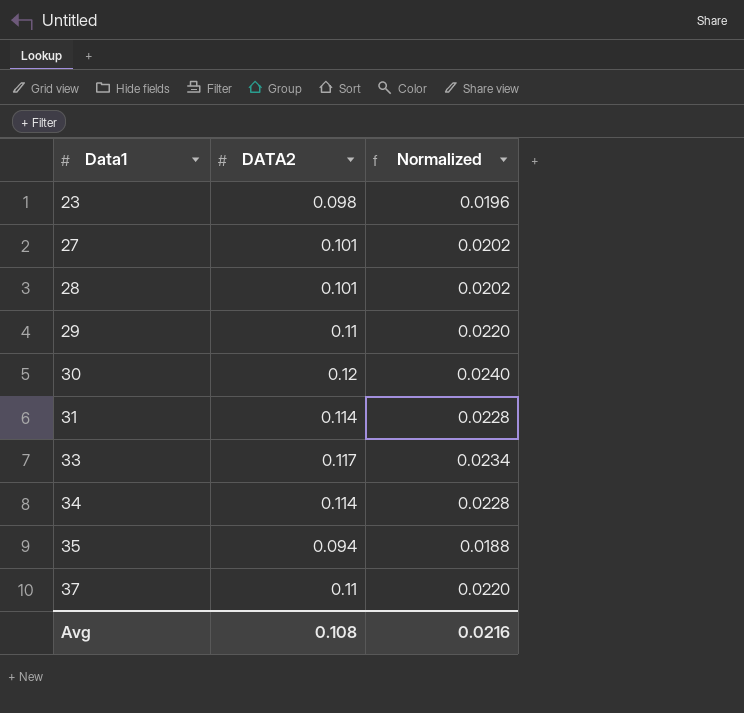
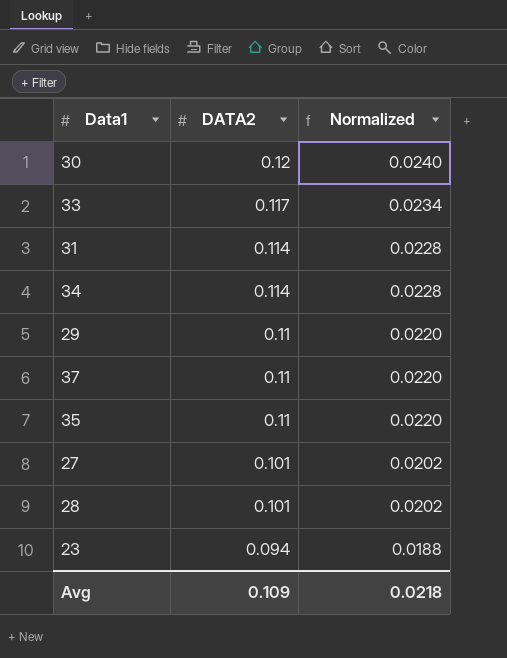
row order: Data1 ascending -> DATA2 descending
35 | DATA2: 0.094 -> 0.11
35 | Normalized: 0.0188 -> 0.0220
23 | DATA2: 0.098 -> 0.094
23 | Normalized: 0.0196 -> 0.0188
Avg | DATA2: 0.108 -> 0.109
Avg | Normalized: 0.0216 -> 0.0218

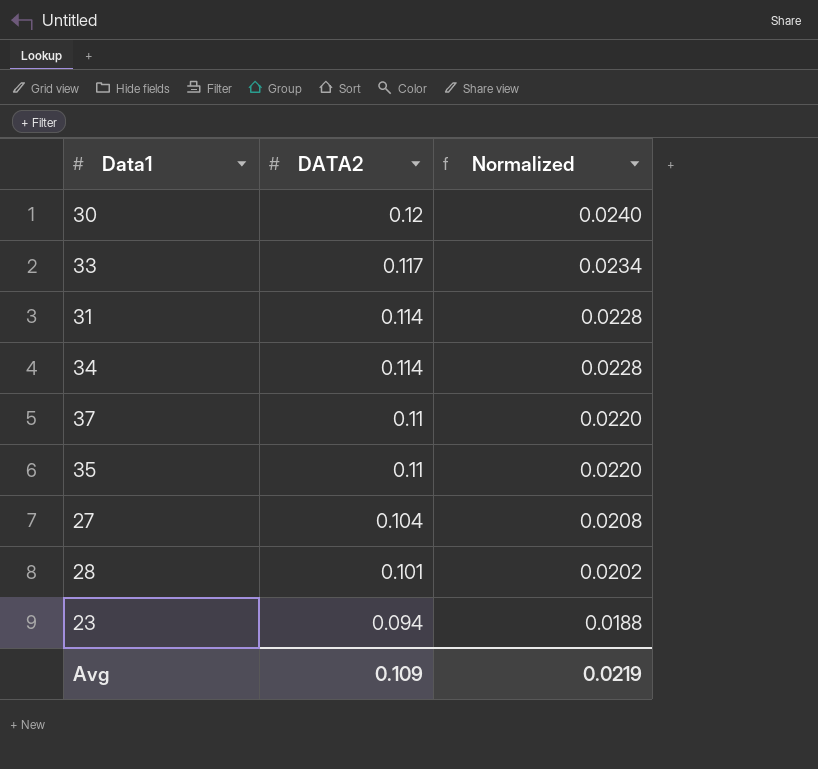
row 29: 0.11 | 0.0220 -> none
27 | DATA2: 0.101 -> 0.104
27 | Normalized: 0.0202 -> 0.0208
Avg | Normalized: 0.0218 -> 0.0219

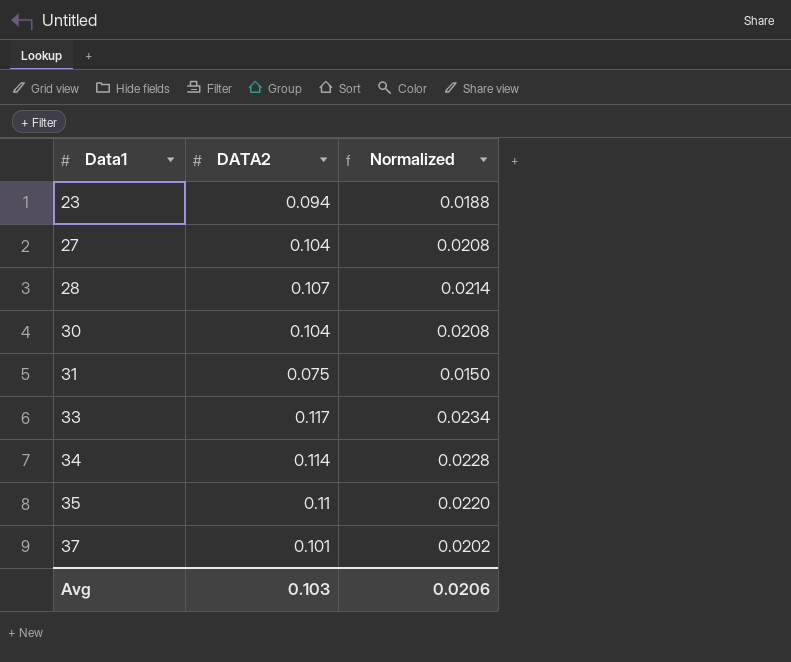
row order: DATA2 descending -> Data1 ascending
28 | DATA2: 0.101 -> 0.107
28 | Normalized: 0.0202 -> 0.0214
30 | DATA2: 0.12 -> 0.104
30 | Normalized: 0.0240 -> 0.0208
31 | DATA2: 0.114 -> 0.075
31 | Normalized: 0.0228 -> 0.0150
37 | DATA2: 0.11 -> 0.101
37 | Normalized: 0.0220 -> 0.0202
Avg | DATA2: 0.109 -> 0.103
Avg | Normalized: 0.0219 -> 0.0206

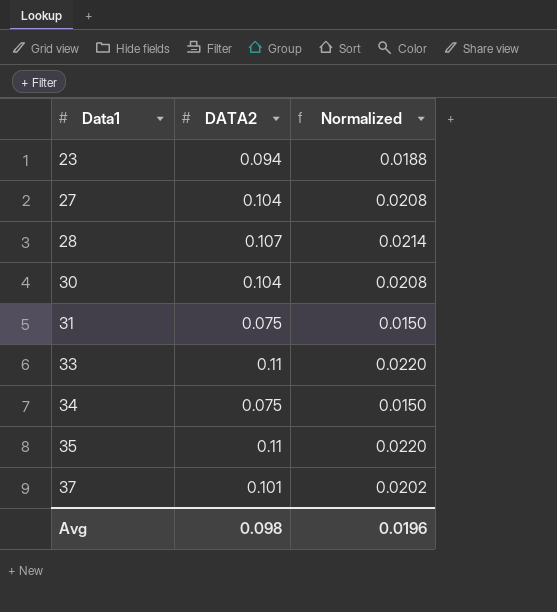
33 | DATA2: 0.117 -> 0.11
33 | Normalized: 0.0234 -> 0.0220
34 | DATA2: 0.114 -> 0.075
34 | Normalized: 0.0228 -> 0.0150
Avg | DATA2: 0.103 -> 0.098
Avg | Normalized: 0.0206 -> 0.0196

